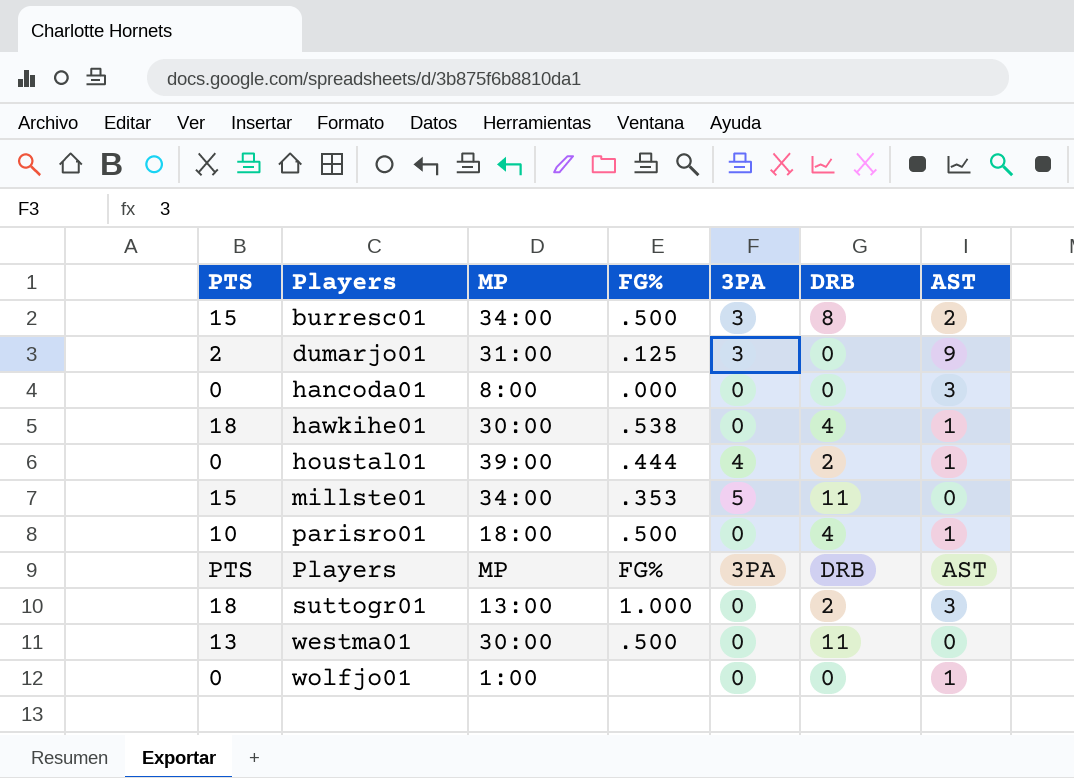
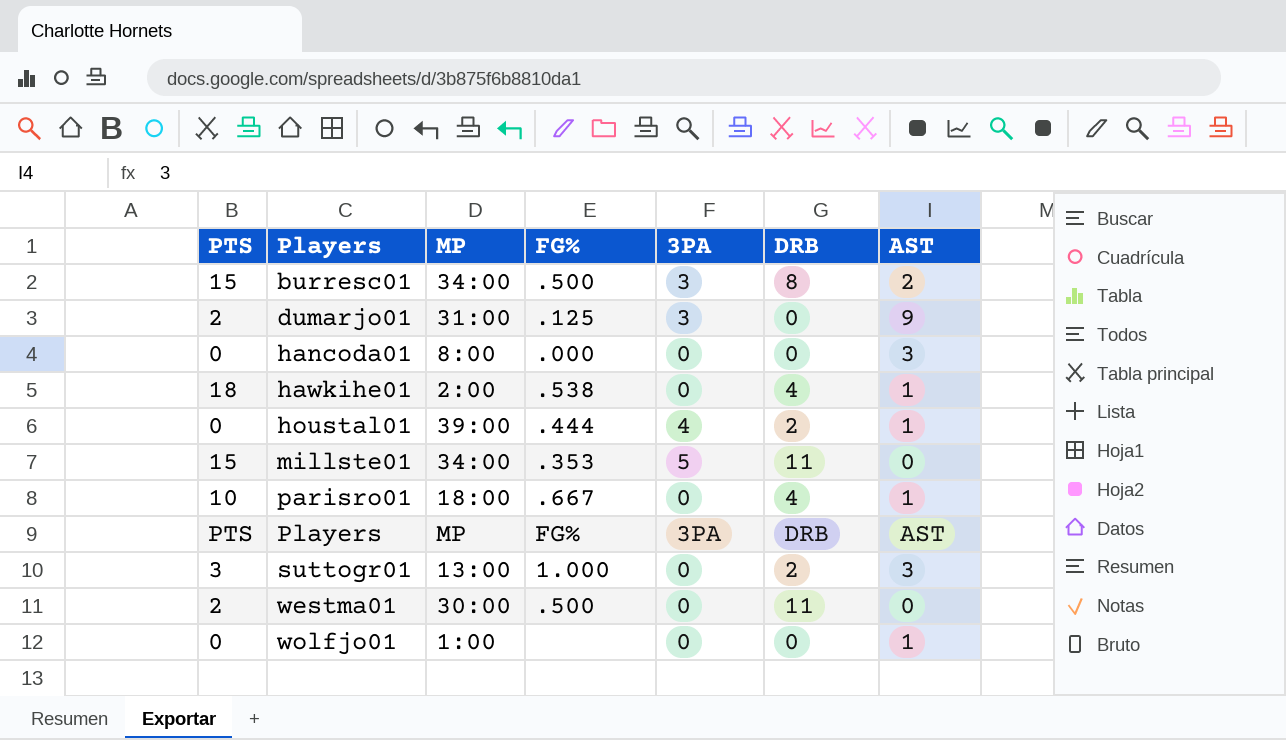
hawkihe01 | MP: 30:00 -> 2:00
parisro01 | FG%: .500 -> .667
suttogr01 | PTS: 18 -> 3
westma01 | PTS: 13 -> 2

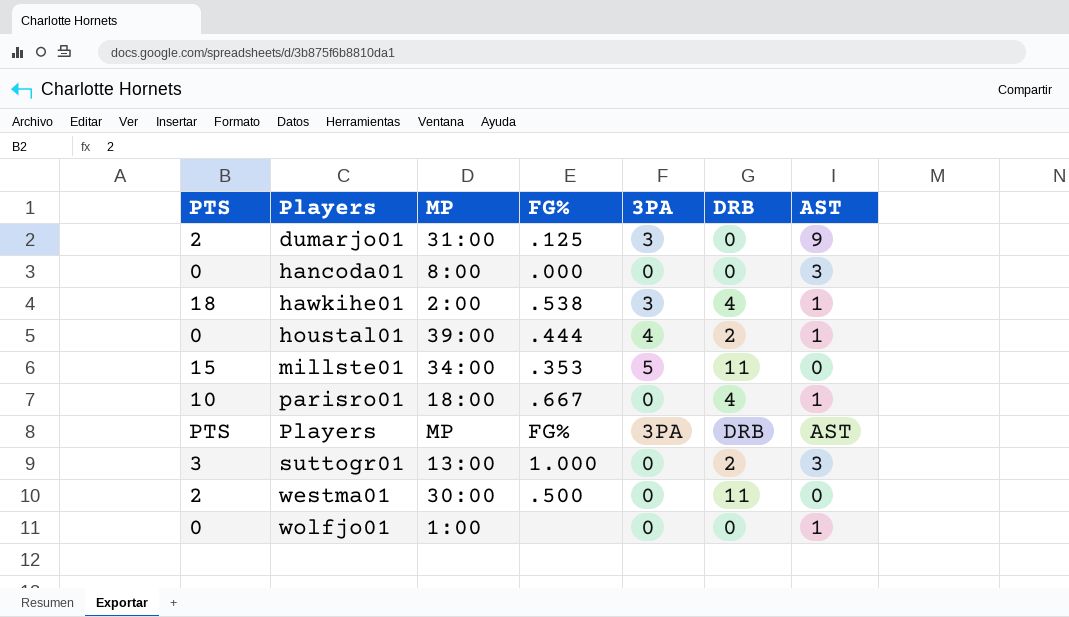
row burresc01: 15 | 34:00 | .500 | 3 | 8 | 2 -> none
hawkihe01 | 3PA: 0 -> 3

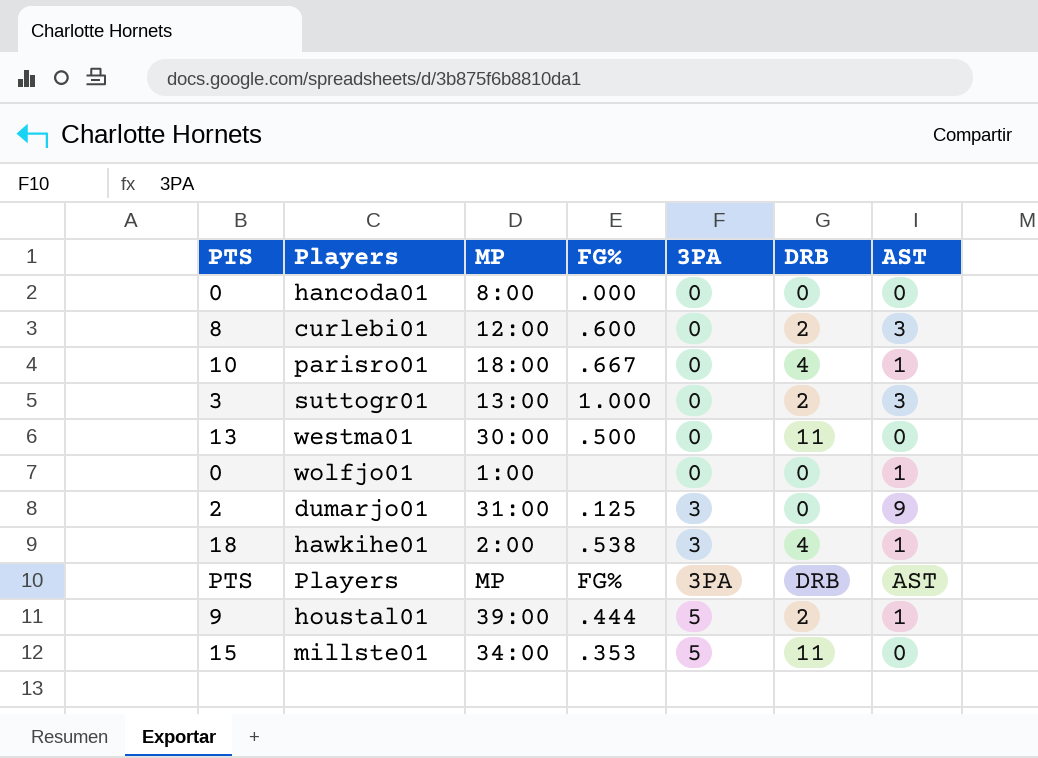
row order: Players ascending -> 3PA ascending
hancoda01 | AST: 3 -> 0
row curlebi01: none -> 8 | 12:00 | .600 | 0 | 2 | 3
westma01 | PTS: 2 -> 13
houstal01 | PTS: 0 -> 9
houstal01 | 3PA: 4 -> 5

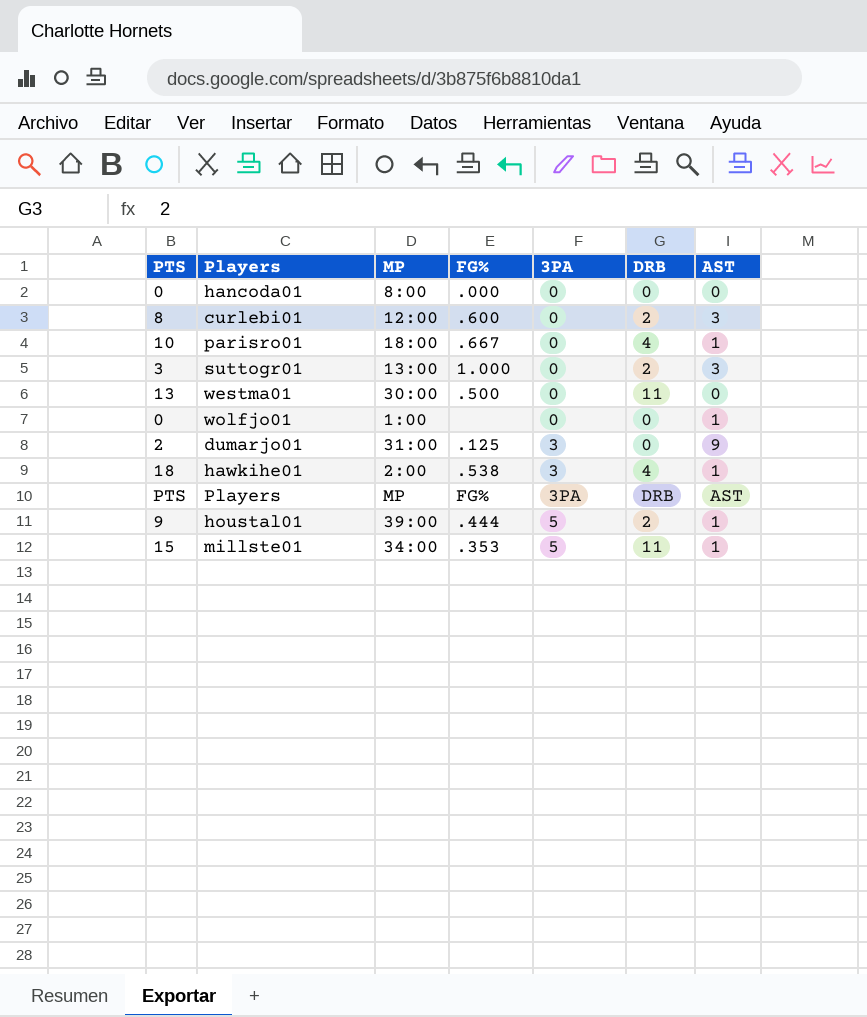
millste01 | AST: 0 -> 1

